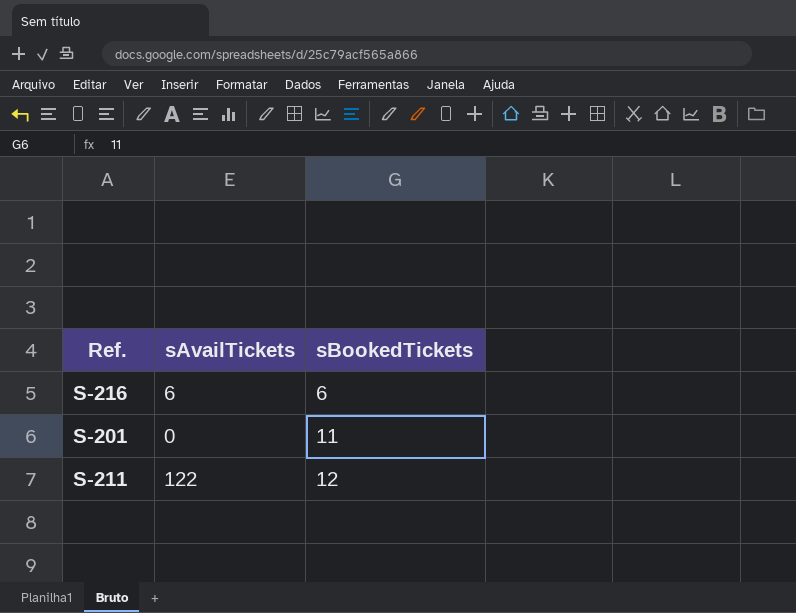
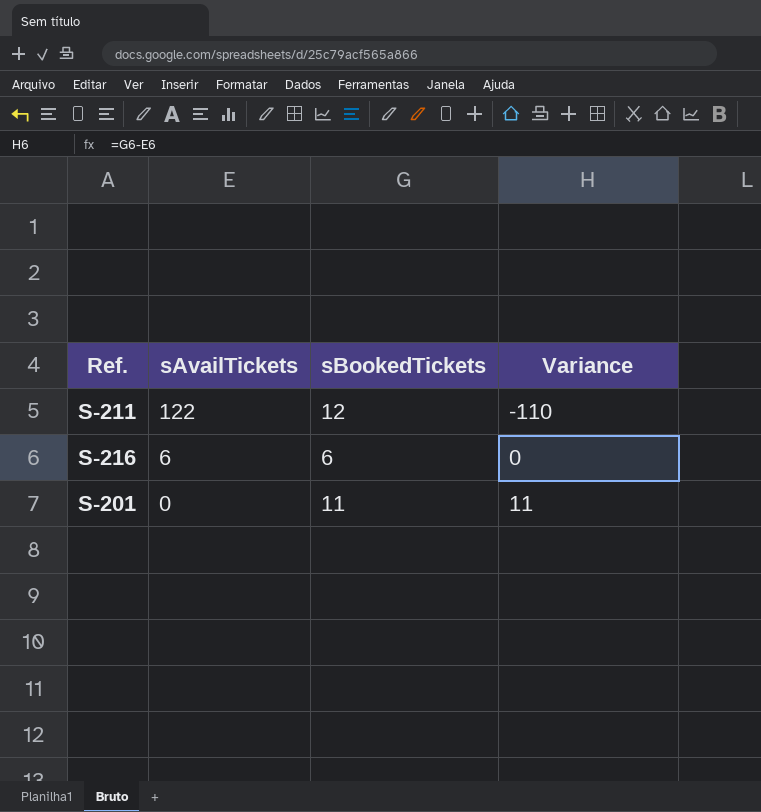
row order: sBookedTickets ascending -> sAvailTickets descending
column Variance | formula: none -> [sBookedTickets] - [sAvailTickets]

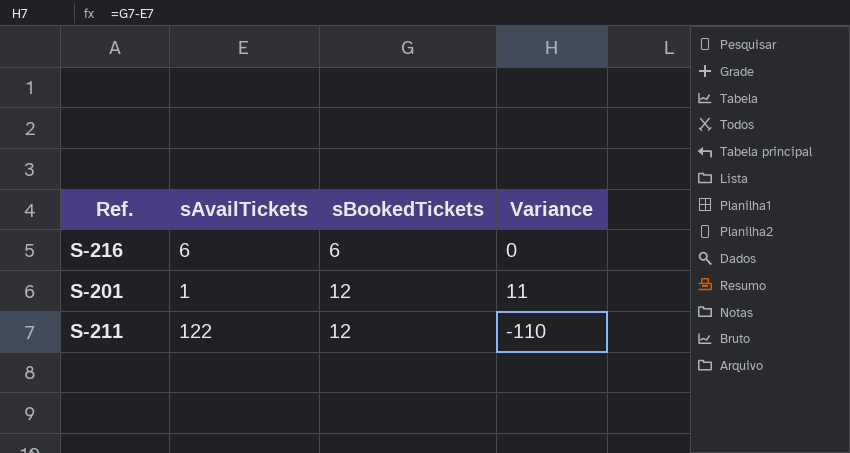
row order: sAvailTickets descending -> sBookedTickets ascending
S-201 | sAvailTickets: 0 -> 1
S-201 | sBookedTickets: 11 -> 12

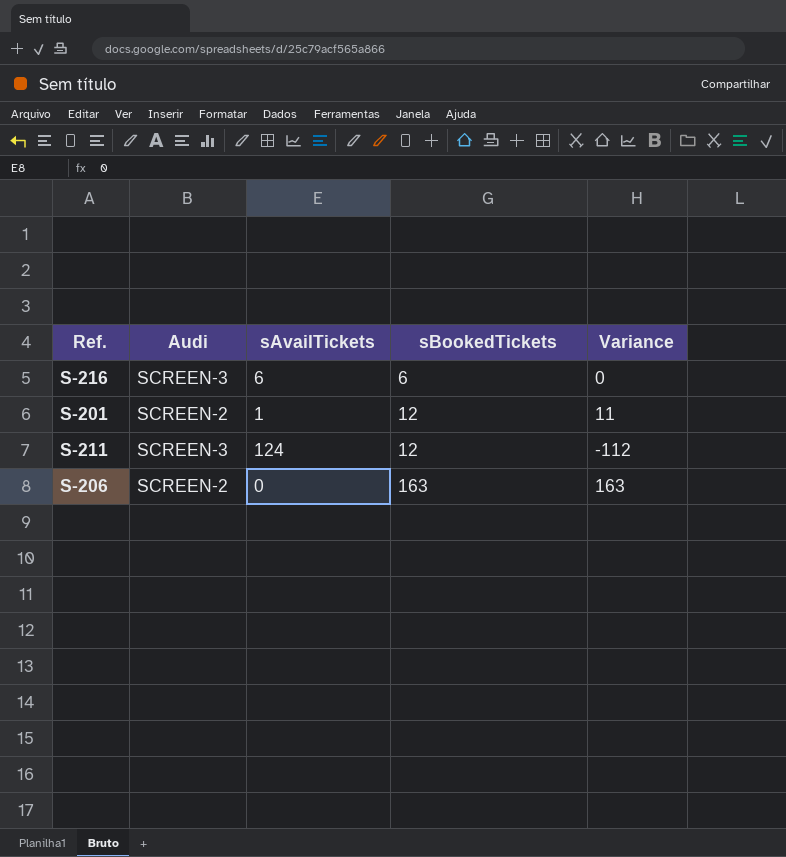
column Audi | position: none -> 2
S-211 | sAvailTickets: 122 -> 124
S-211 | Variance: -110 -> -112
row S-206: none -> SCREEN-2 | 0 | 163 | 163

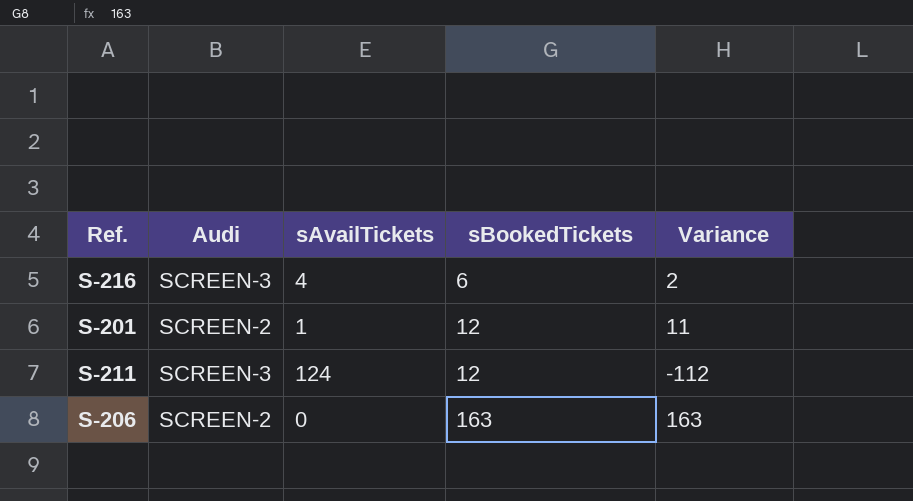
S-216 | sAvailTickets: 6 -> 4
S-216 | Variance: 0 -> 2

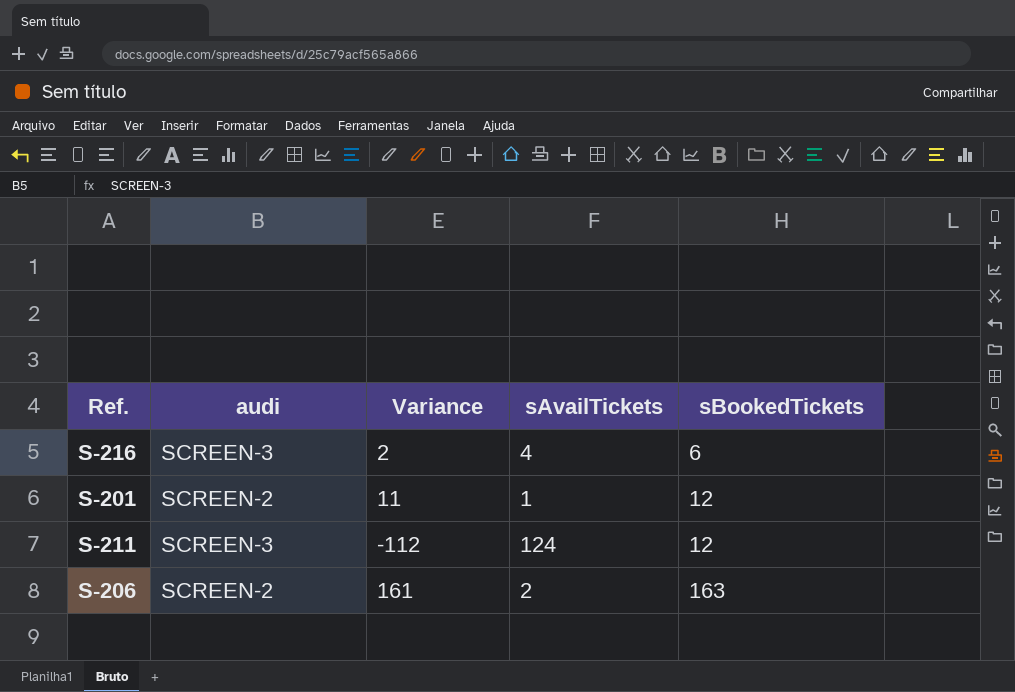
column name: Audi -> audi
column Variance | position: 5 -> 3
S-206 | Variance: 163 -> 161
S-206 | sAvailTickets: 0 -> 2

